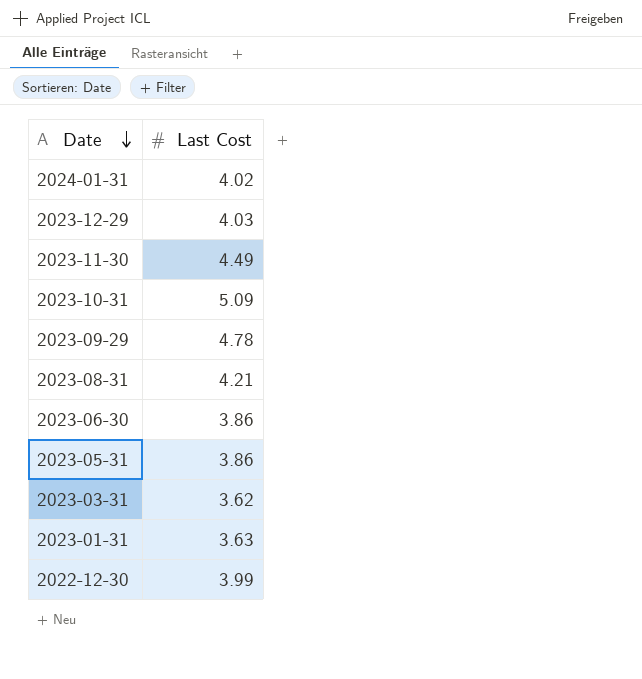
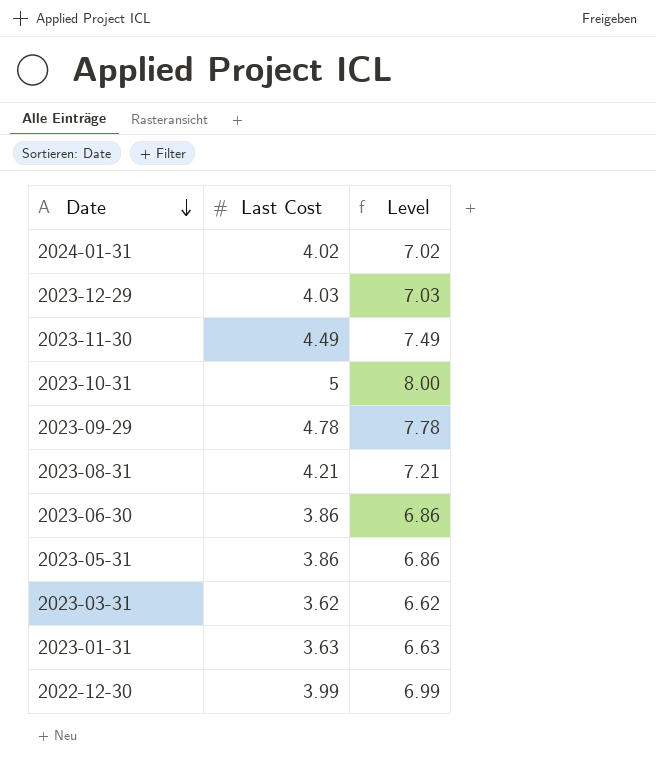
column Level | formula: none -> [Last Cost] + 3
2023-10-31 | Last Cost: 5.09 -> 5

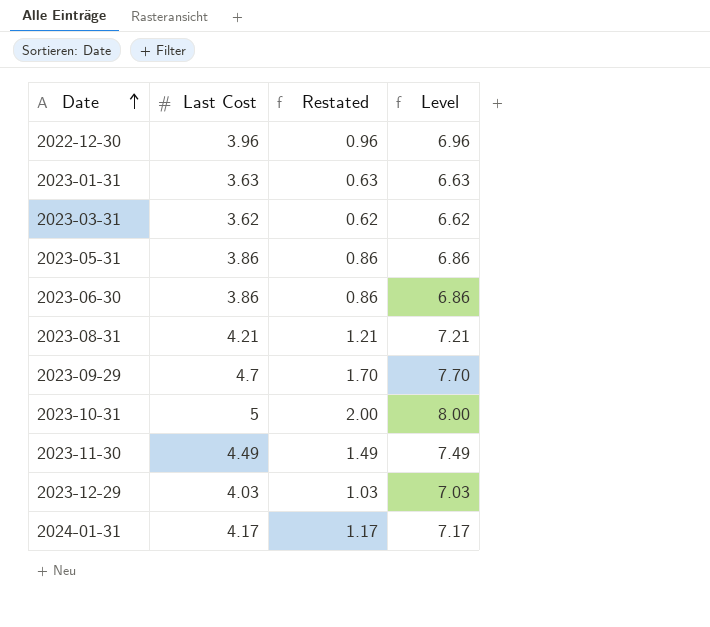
row order: Date descending -> Date ascending
column Restated | formula: none -> [Last Cost] - 3
2022-12-30 | Last Cost: 3.99 -> 3.96
2022-12-30 | Level: 6.99 -> 6.96
2023-09-29 | Last Cost: 4.78 -> 4.7
2023-09-29 | Level: 7.78 -> 7.70
2024-01-31 | Last Cost: 4.02 -> 4.17
2024-01-31 | Level: 7.02 -> 7.17

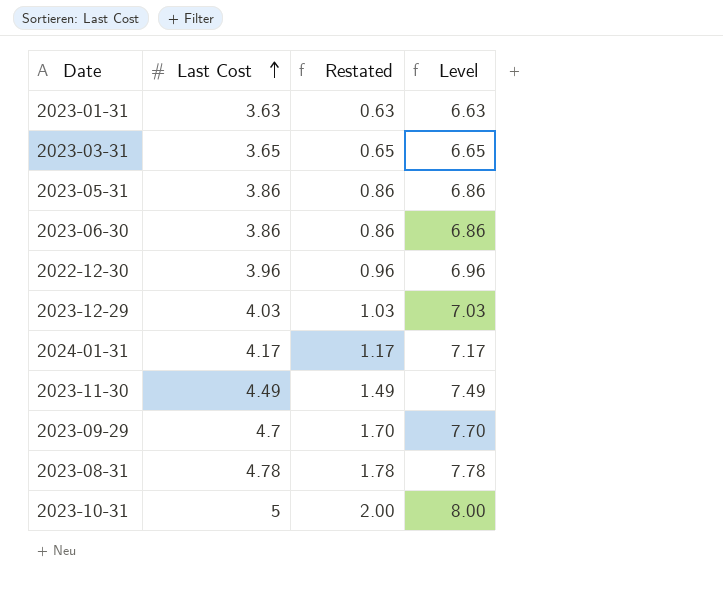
row order: Date ascending -> Last Cost ascending
2023-03-31 | Last Cost: 3.62 -> 3.65
2023-03-31 | Restated: 0.62 -> 0.65
2023-03-31 | Level: 6.62 -> 6.65
2023-08-31 | Last Cost: 4.21 -> 4.78
2023-08-31 | Restated: 1.21 -> 1.78
2023-08-31 | Level: 7.21 -> 7.78

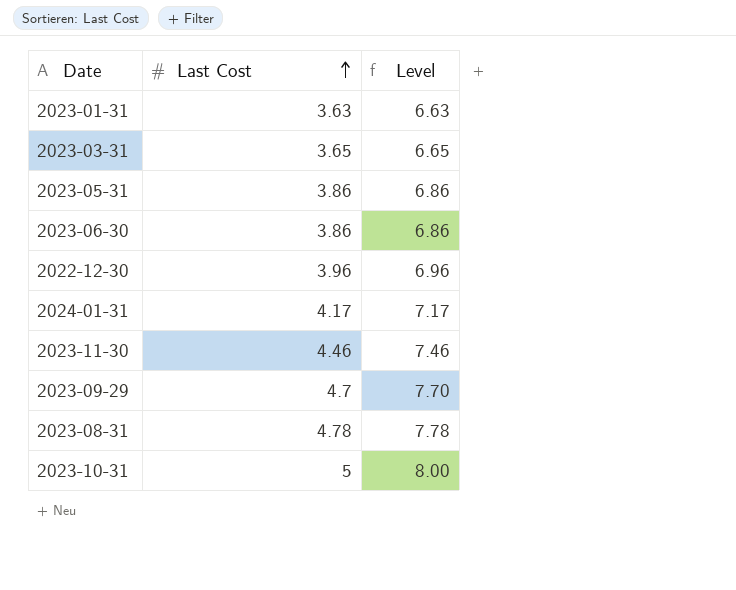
column Restated | formula: [Last Cost] - 3 -> none
row 2023-12-29: 4.03 | 1.03 | 7.03 -> none
2023-11-30 | Last Cost: 4.49 -> 4.46
2023-11-30 | Level: 7.49 -> 7.46

